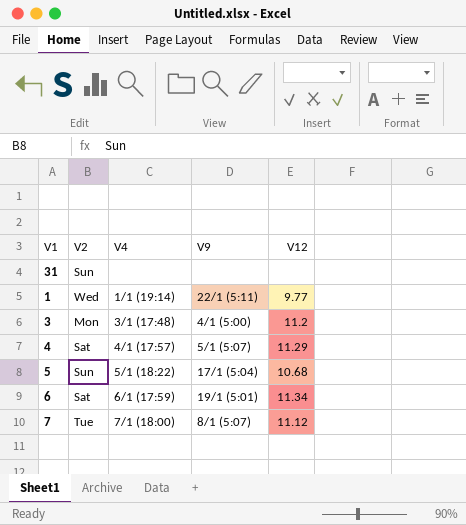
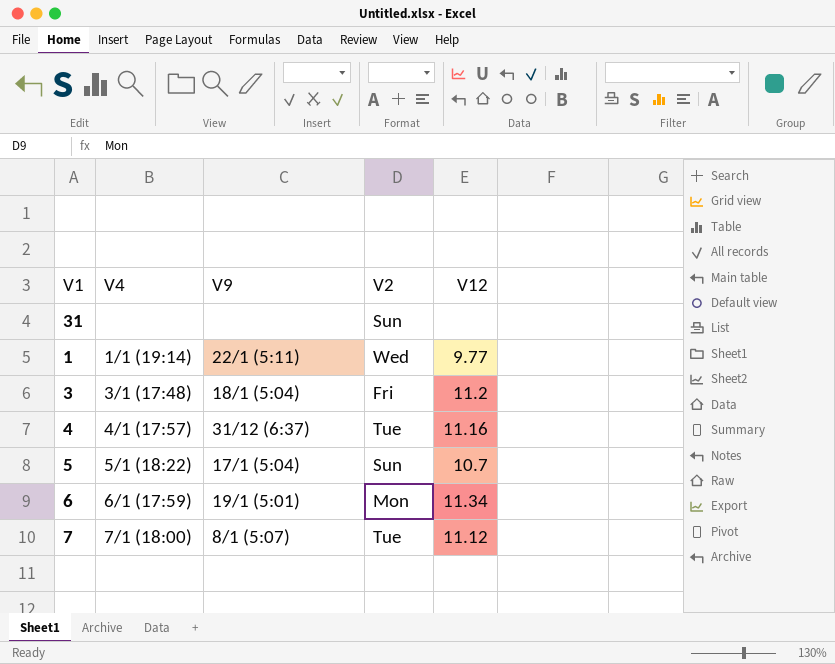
column V2 | position: 2 -> 4
3 | V9: 4/1 (5:00) -> 18/1 (5:04)
3 | V2: Mon -> Fri
4 | V9: 5/1 (5:07) -> 31/12 (6:37)
4 | V2: Sat -> Tue
4 | V12: 11.29 -> 11.16
5 | V12: 10.68 -> 10.7
6 | V2: Sat -> Mon

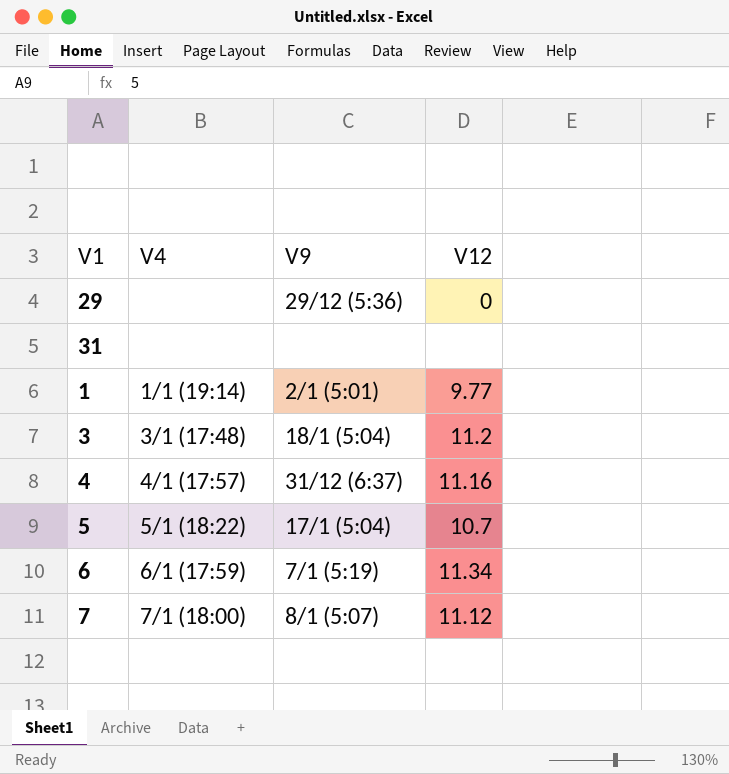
column V2 | position: 4 -> none
row 29: none -> none | 29/12 (5:36) | 0
1 | V9: 22/1 (5:11) -> 2/1 (5:01)
6 | V9: 19/1 (5:01) -> 7/1 (5:19)

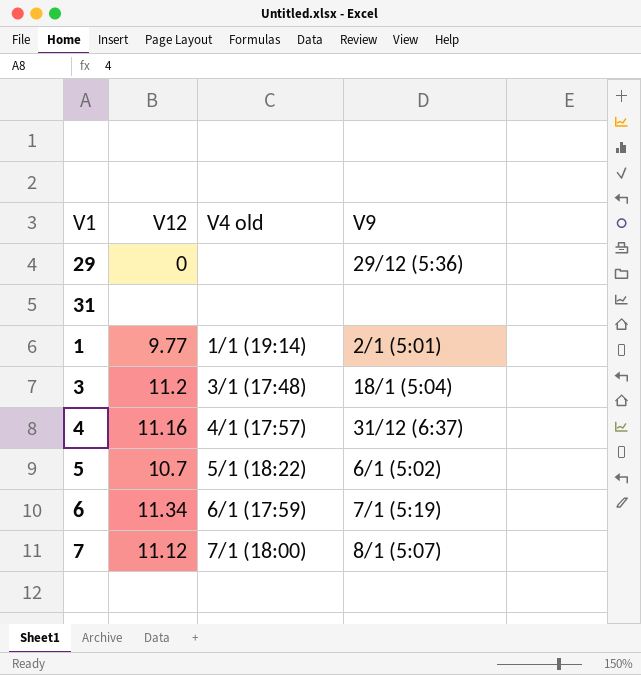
column V12 | position: 4 -> 2
column name: V4 -> V4 old
5 | V9: 17/1 (5:04) -> 6/1 (5:02)

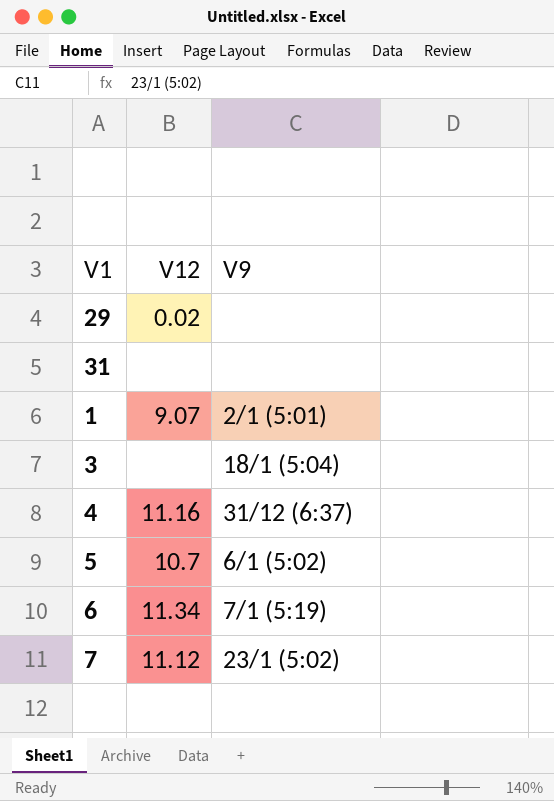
column V4 old | position: 3 -> none
29 | V12: 0 -> 0.02
29 | V9: 29/12 (5:36) -> none
1 | V12: 9.77 -> 9.07
3 | V12: 11.2 -> none
7 | V9: 8/1 (5:07) -> 23/1 (5:02)

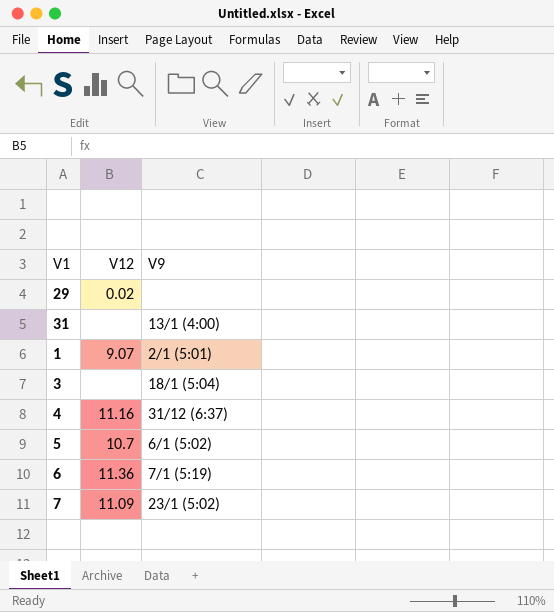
31 | V9: none -> 13/1 (4:00)
6 | V12: 11.34 -> 11.36
7 | V12: 11.12 -> 11.09

